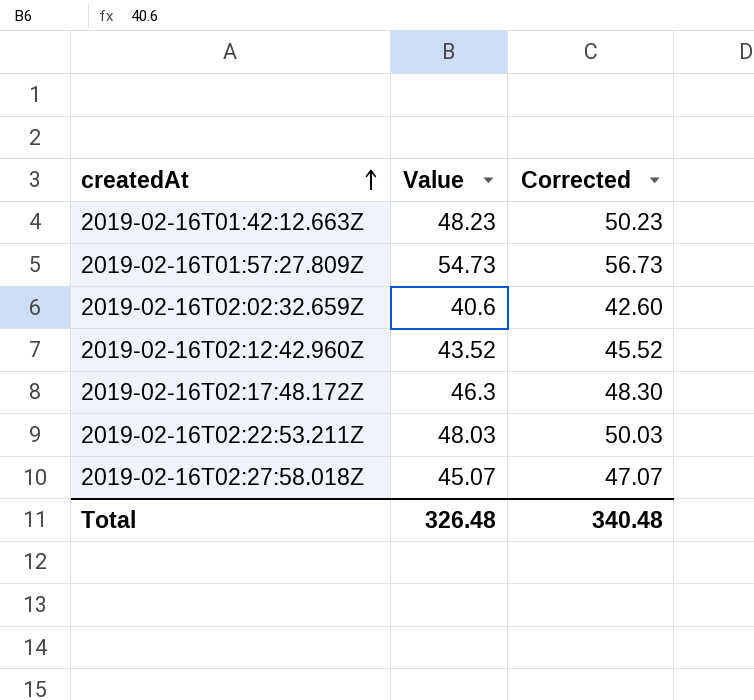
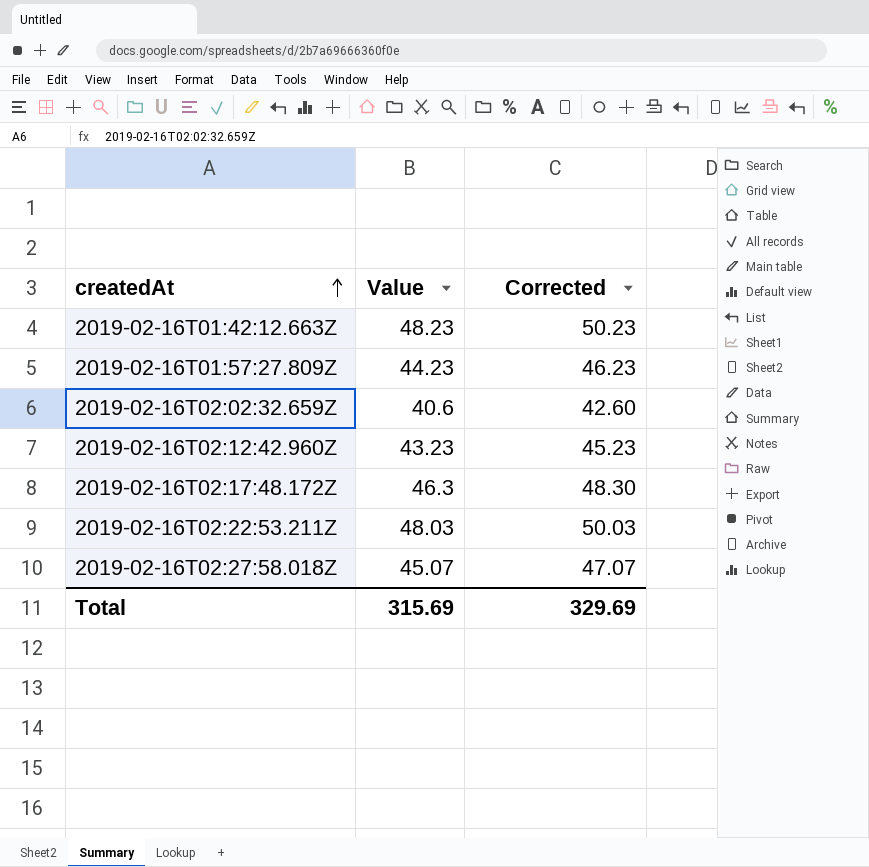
2019-02-16T01:57:27.809Z | Value: 54.73 -> 44.23
2019-02-16T01:57:27.809Z | Corrected: 56.73 -> 46.23
2019-02-16T02:12:42.960Z | Value: 43.52 -> 43.23
2019-02-16T02:12:42.960Z | Corrected: 45.52 -> 45.23
Total | Value: 326.48 -> 315.69
Total | Corrected: 340.48 -> 329.69

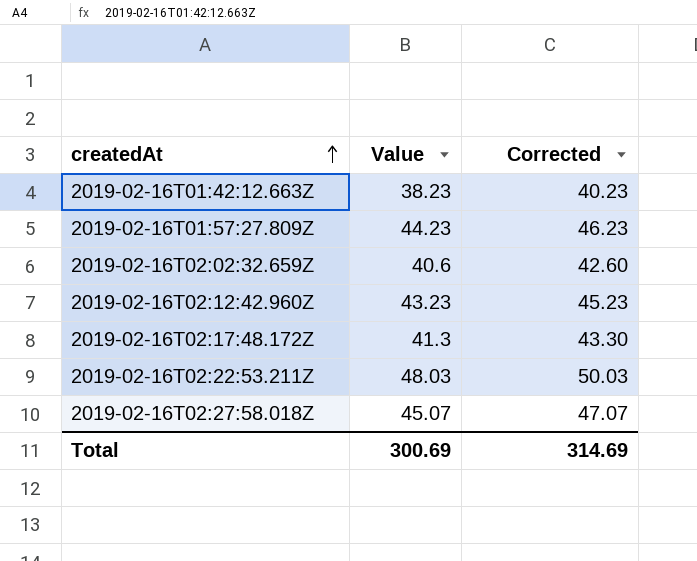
2019-02-16T01:42:12.663Z | Value: 48.23 -> 38.23
2019-02-16T01:42:12.663Z | Corrected: 50.23 -> 40.23
2019-02-16T02:17:48.172Z | Value: 46.3 -> 41.3
2019-02-16T02:17:48.172Z | Corrected: 48.30 -> 43.30
Total | Value: 315.69 -> 300.69
Total | Corrected: 329.69 -> 314.69

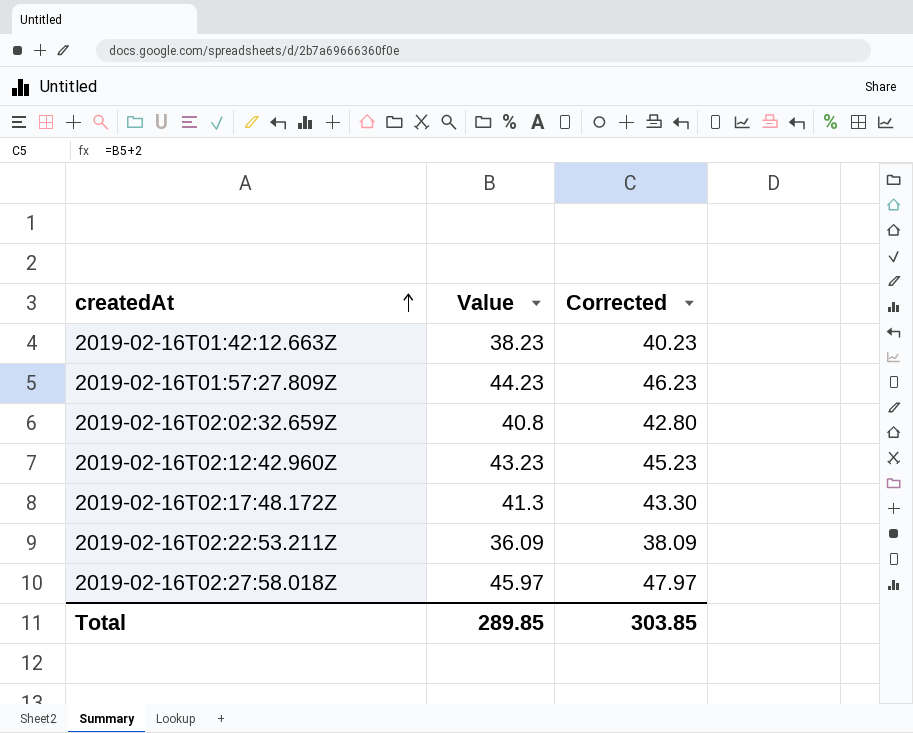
2019-02-16T02:02:32.659Z | Value: 40.6 -> 40.8
2019-02-16T02:02:32.659Z | Corrected: 42.60 -> 42.80
2019-02-16T02:22:53.211Z | Value: 48.03 -> 36.09
2019-02-16T02:22:53.211Z | Corrected: 50.03 -> 38.09
2019-02-16T02:27:58.018Z | Value: 45.07 -> 45.97
2019-02-16T02:27:58.018Z | Corrected: 47.07 -> 47.97
Total | Value: 300.69 -> 289.85
Total | Corrected: 314.69 -> 303.85

